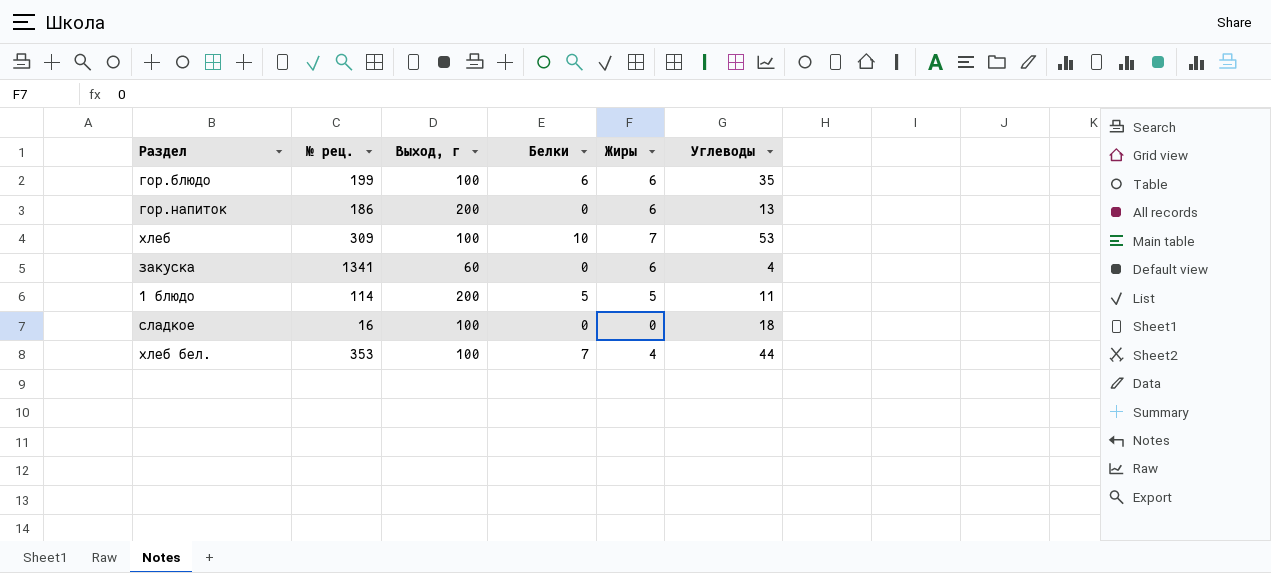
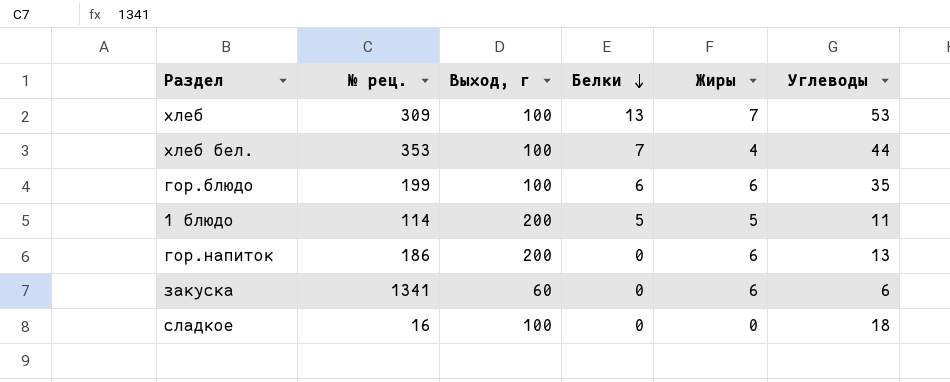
row order: none -> Белки descending
хлеб | Белки: 10 -> 13
закуска | Углеводы: 4 -> 6

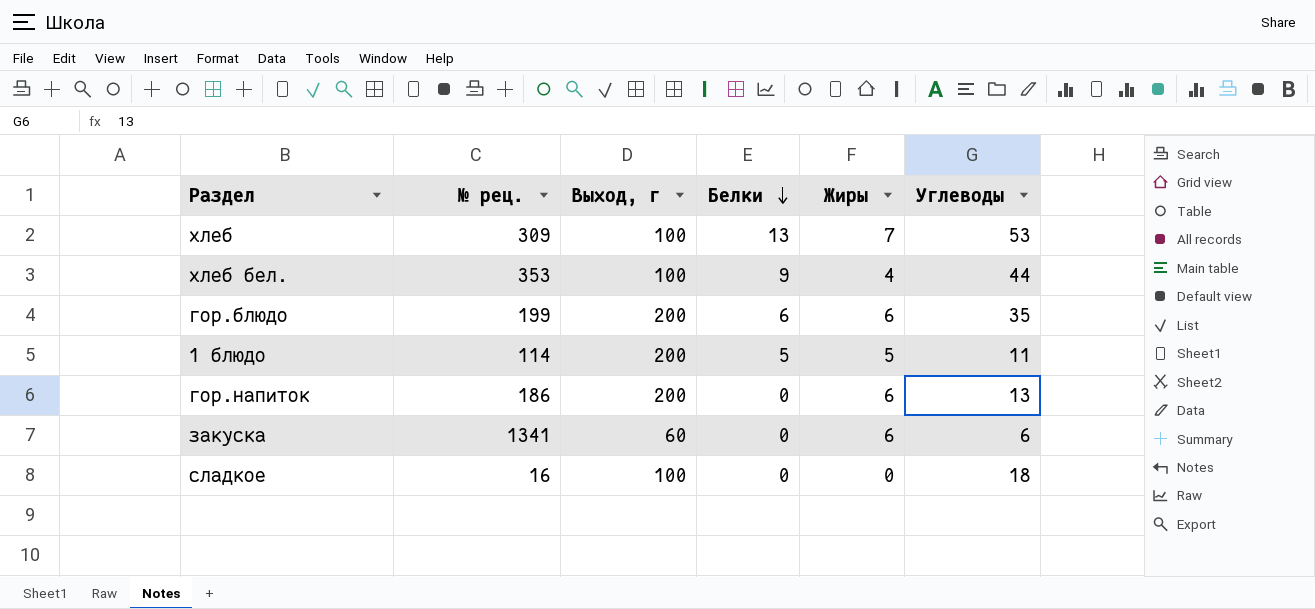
хлеб бел. | Белки: 7 -> 9
гор.блюдо | Выход, г: 100 -> 200

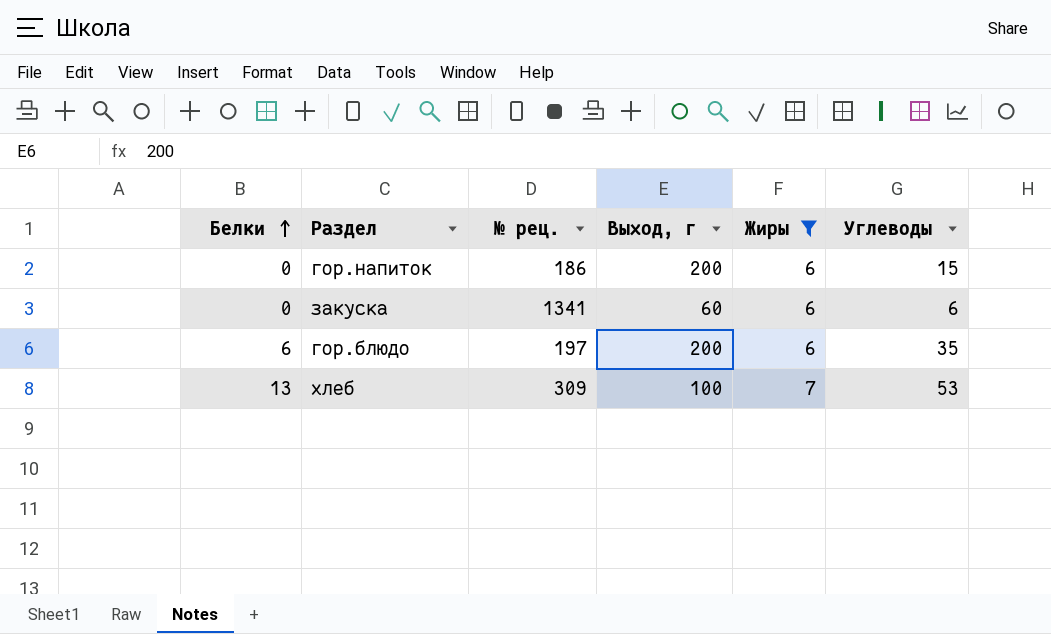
filter: none -> Жиры >= 6
row order: Белки descending -> Белки ascending
column Белки | position: 4 -> 1
гор.напиток | Углеводы: 13 -> 15
гор.блюдо | № рец.: 199 -> 197

